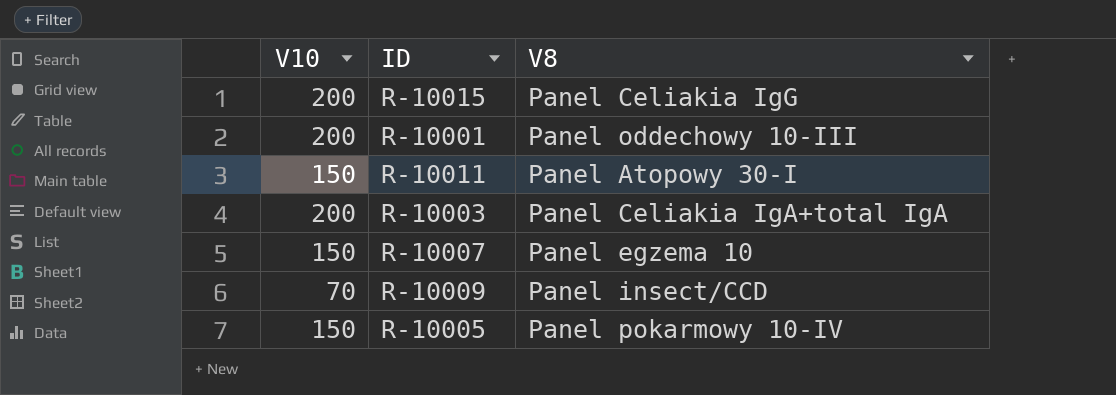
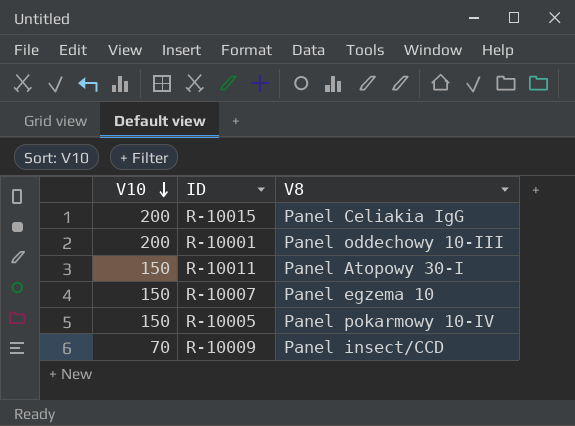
row order: none -> V10 descending
row R-10003: 200 | Panel Celiakia IgA+total IgA -> none

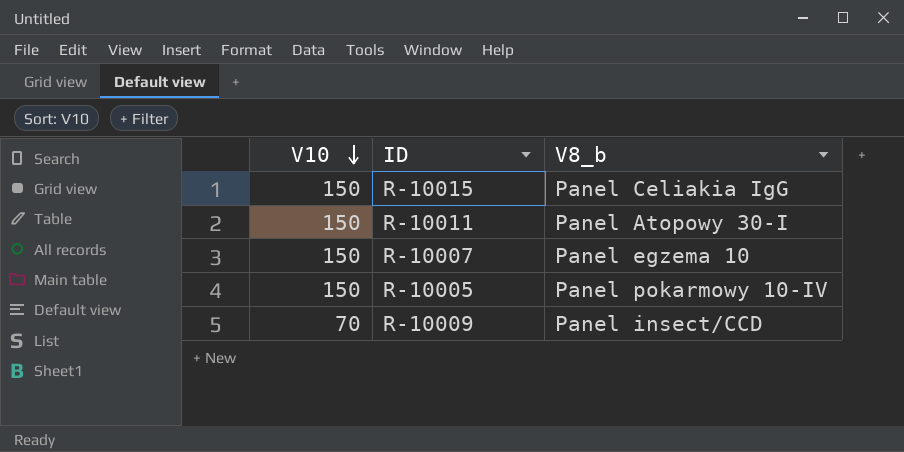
column name: V8 -> V8_b
row R-10001: 200 | Panel oddechowy 10-III -> none
R-10015 | V10: 200 -> 150

